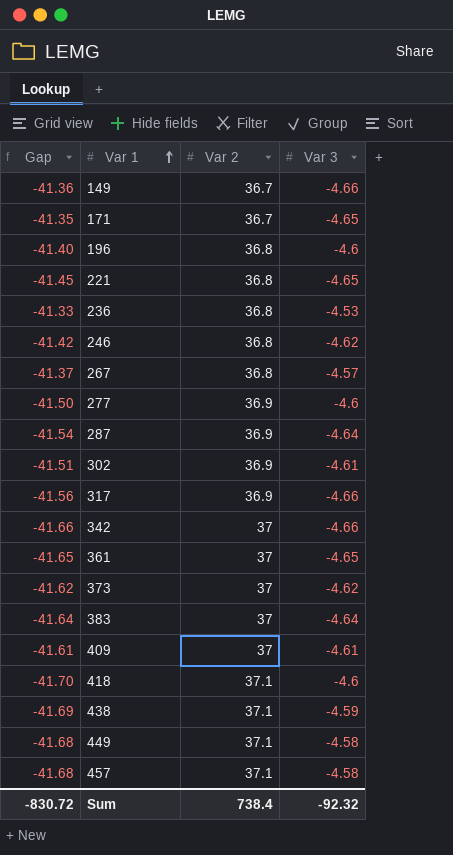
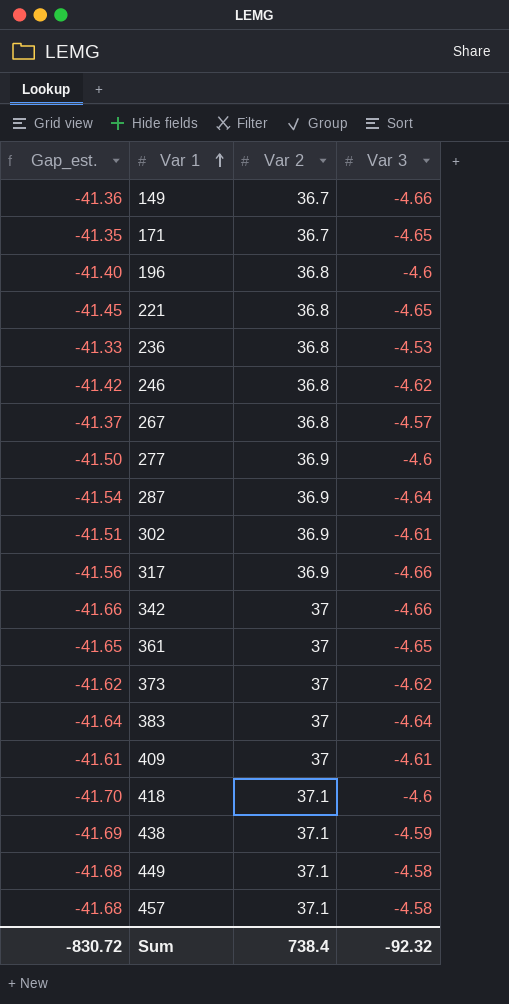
column name: Gap -> Gap_est.

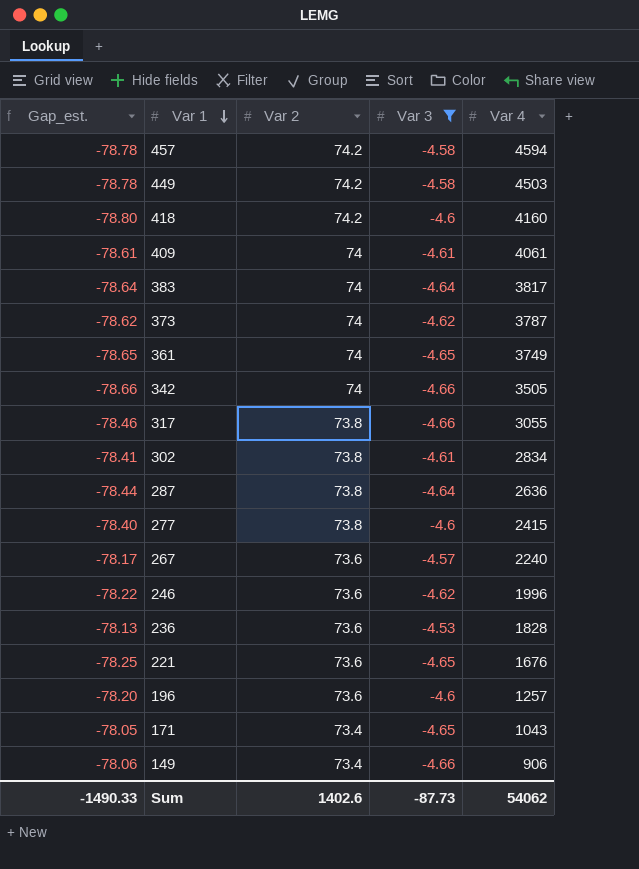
filter: none -> Var 3 != -4.59
row order: Var 1 ascending -> Var 1 descending
column Var 4 | position: none -> 5
457 | Gap_est.: -41.68 -> -78.78
457 | Var 2: 37.1 -> 74.2
449 | Gap_est.: -41.68 -> -78.78
449 | Var 2: 37.1 -> 74.2
418 | Gap_est.: -41.70 -> -78.80
418 | Var 2: 37.1 -> 74.2
409 | Gap_est.: -41.61 -> -78.61
409 | Var 2: 37 -> 74
383 | Gap_est.: -41.64 -> -78.64
383 | Var 2: 37 -> 74
373 | Gap_est.: -41.62 -> -78.62
373 | Var 2: 37 -> 74
361 | Gap_est.: -41.65 -> -78.65
361 | Var 2: 37 -> 74
342 | Gap_est.: -41.66 -> -78.66
342 | Var 2: 37 -> 74
317 | Gap_est.: -41.56 -> -78.46
317 | Var 2: 36.9 -> 73.8
302 | Gap_est.: -41.51 -> -78.41
302 | Var 2: 36.9 -> 73.8
287 | Gap_est.: -41.54 -> -78.44
287 | Var 2: 36.9 -> 73.8
277 | Gap_est.: -41.50 -> -78.40
277 | Var 2: 36.9 -> 73.8
267 | Gap_est.: -41.37 -> -78.17
267 | Var 2: 36.8 -> 73.6
246 | Gap_est.: -41.42 -> -78.22
246 | Var 2: 36.8 -> 73.6
236 | Gap_est.: -41.33 -> -78.13
236 | Var 2: 36.8 -> 73.6
221 | Gap_est.: -41.45 -> -78.25
221 | Var 2: 36.8 -> 73.6
196 | Gap_est.: -41.40 -> -78.20
196 | Var 2: 36.8 -> 73.6
171 | Gap_est.: -41.35 -> -78.05
171 | Var 2: 36.7 -> 73.4
149 | Gap_est.: -41.36 -> -78.06
149 | Var 2: 36.7 -> 73.4
Sum | Gap_est.: -830.72 -> -1490.33
Sum | Var 2: 738.4 -> 1402.6
Sum | Var 3: -92.32 -> -87.73

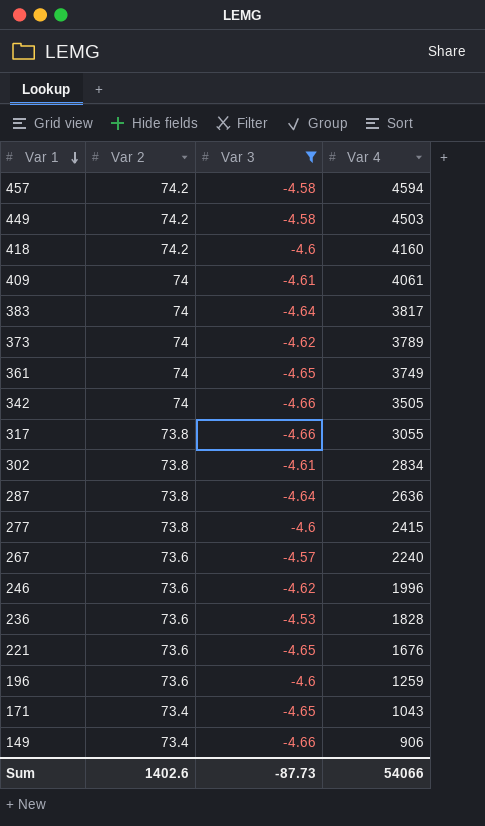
column Gap_est. | formula: [Var 3] - [Var 2] -> none
373 | Var 4: 3787 -> 3789
196 | Var 4: 1257 -> 1259
Sum | Var 4: 54062 -> 54066

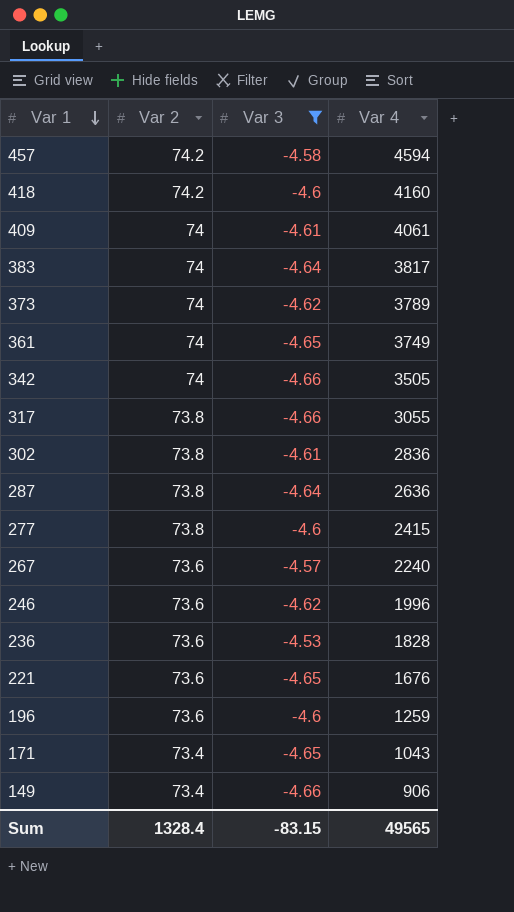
row 449: 74.2 | -4.58 | 4503 -> none
302 | Var 4: 2834 -> 2836
Sum | Var 2: 1402.6 -> 1328.4
Sum | Var 3: -87.73 -> -83.15
Sum | Var 4: 54066 -> 49565

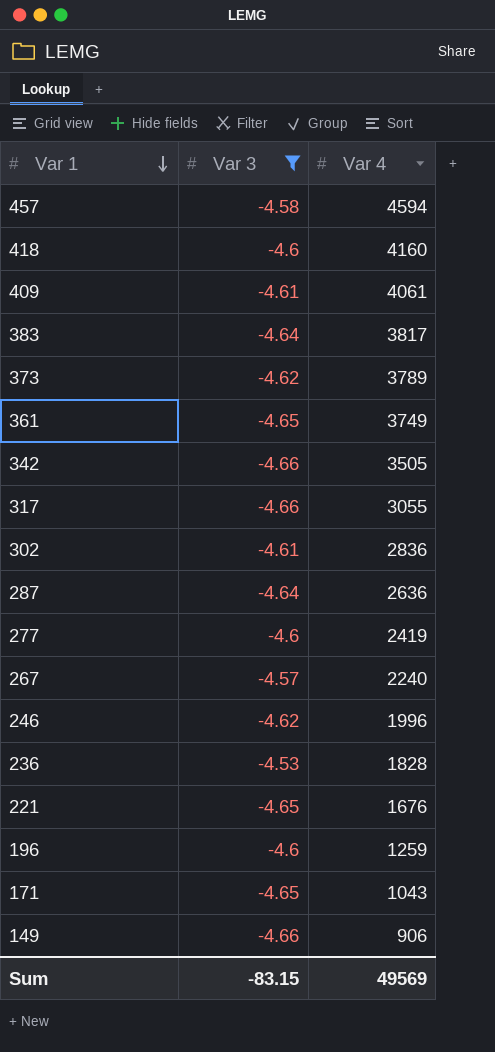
column Var 2 | position: 2 -> none
277 | Var 4: 2415 -> 2419
Sum | Var 4: 49565 -> 49569

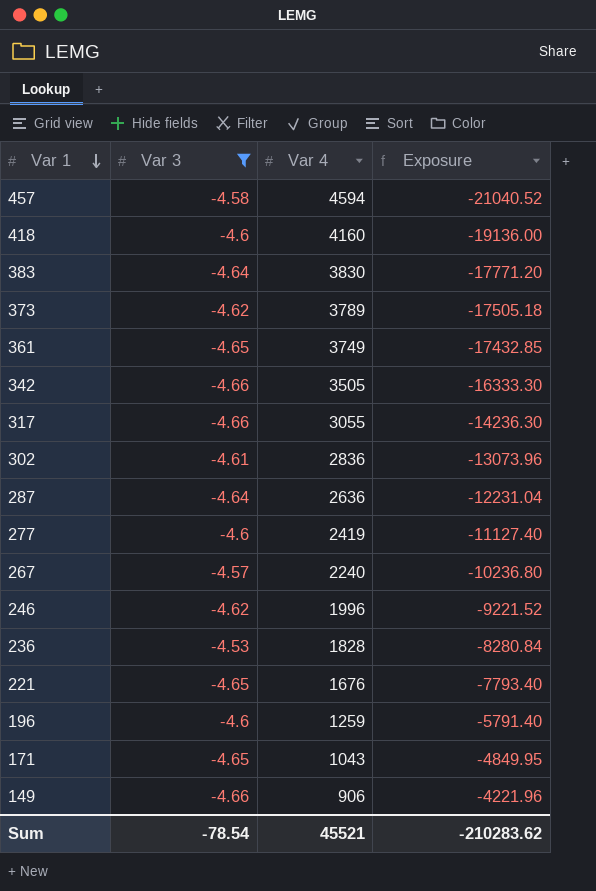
column Exposure | formula: none -> [Var 3] * [Var 4]
row 409: -4.61 | 4061 -> none
383 | Var 4: 3817 -> 3830
Sum | Var 3: -83.15 -> -78.54
Sum | Var 4: 49569 -> 45521

